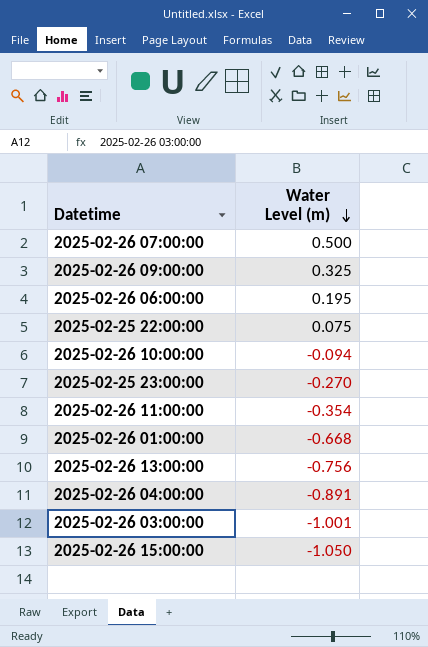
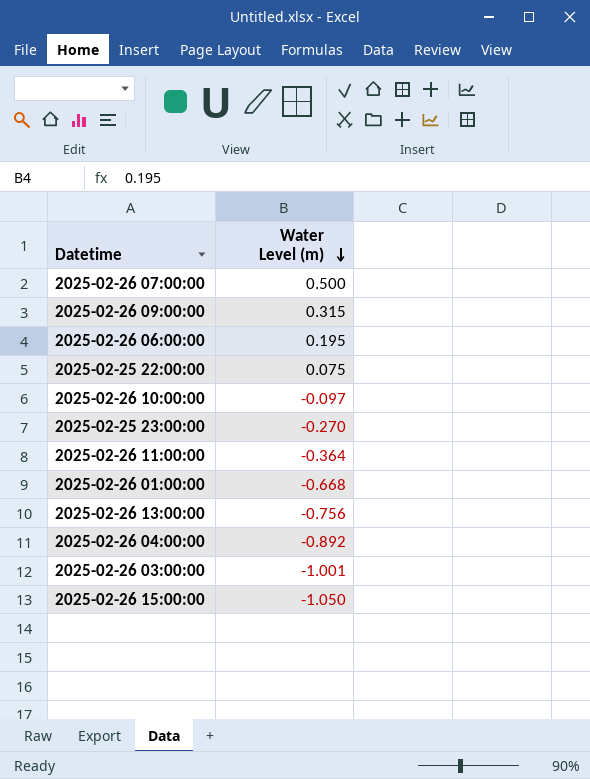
2025-02-26 09:00:00 | Water Level (m): 0.325 -> 0.315
2025-02-26 10:00:00 | Water Level (m): -0.094 -> -0.097
2025-02-26 11:00:00 | Water Level (m): -0.354 -> -0.364
2025-02-26 04:00:00 | Water Level (m): -0.891 -> -0.892

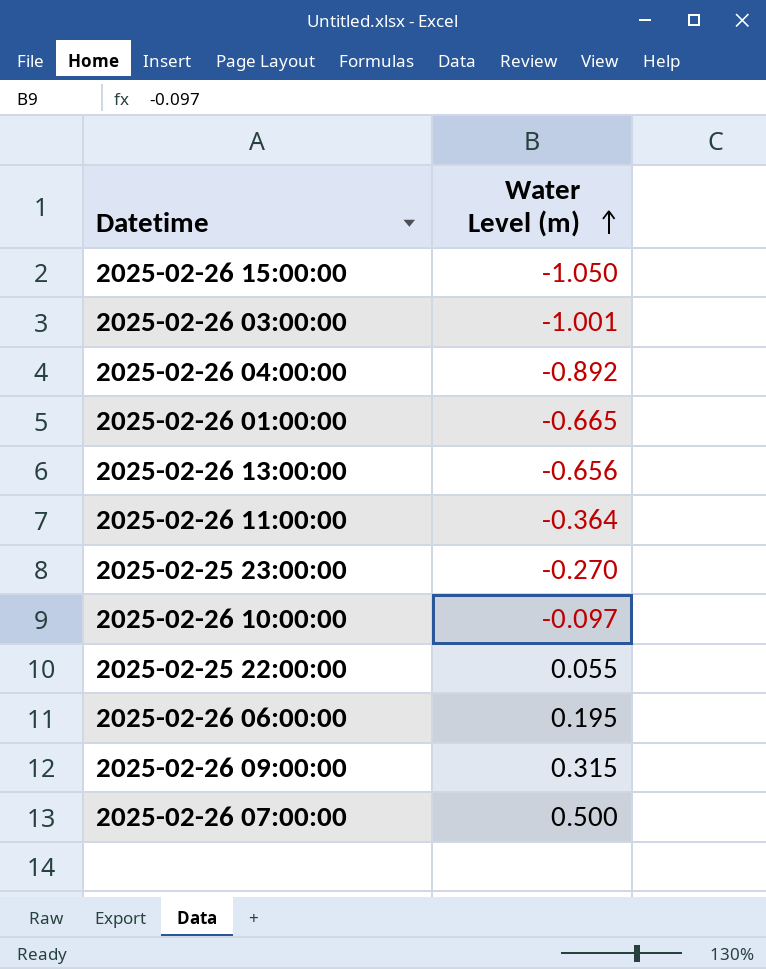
row order: Water Level (m) descending -> Water Level (m) ascending
2025-02-26 01:00:00 | Water Level (m): -0.668 -> -0.665
2025-02-26 13:00:00 | Water Level (m): -0.756 -> -0.656
2025-02-25 22:00:00 | Water Level (m): 0.075 -> 0.055

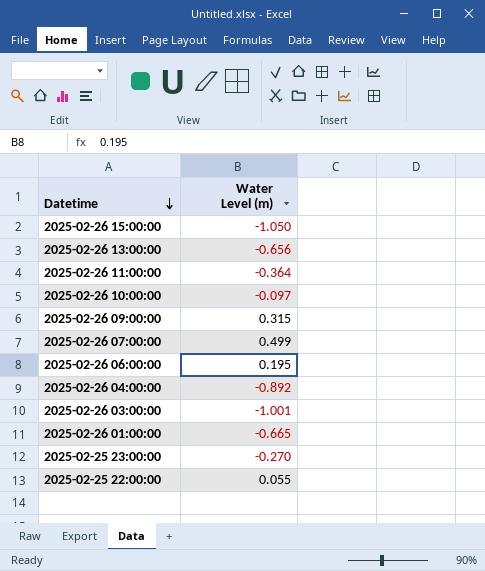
row order: Water Level (m) ascending -> Datetime descending
2025-02-26 07:00:00 | Water Level (m): 0.500 -> 0.499

